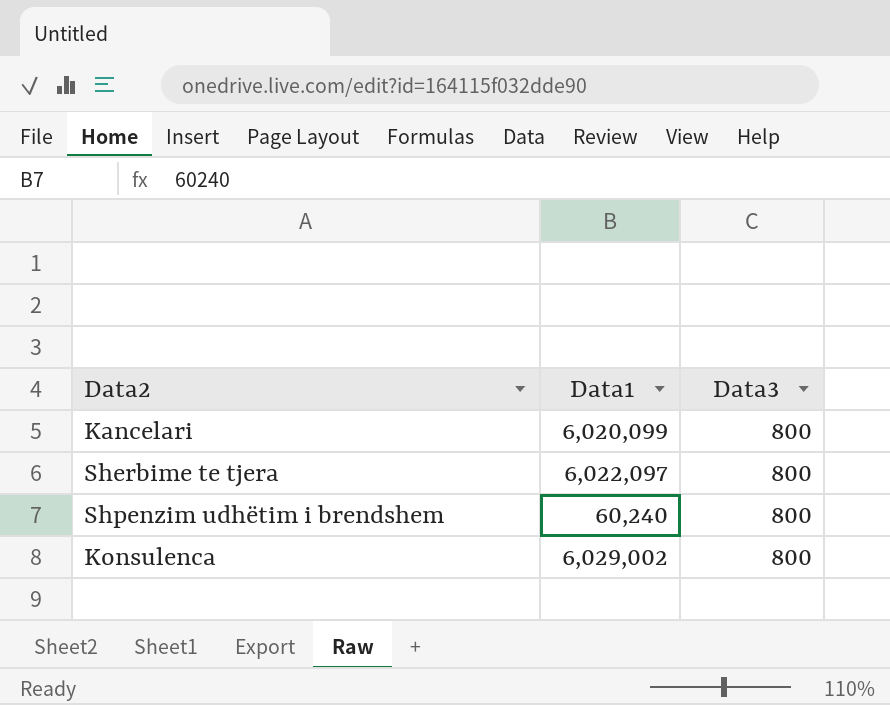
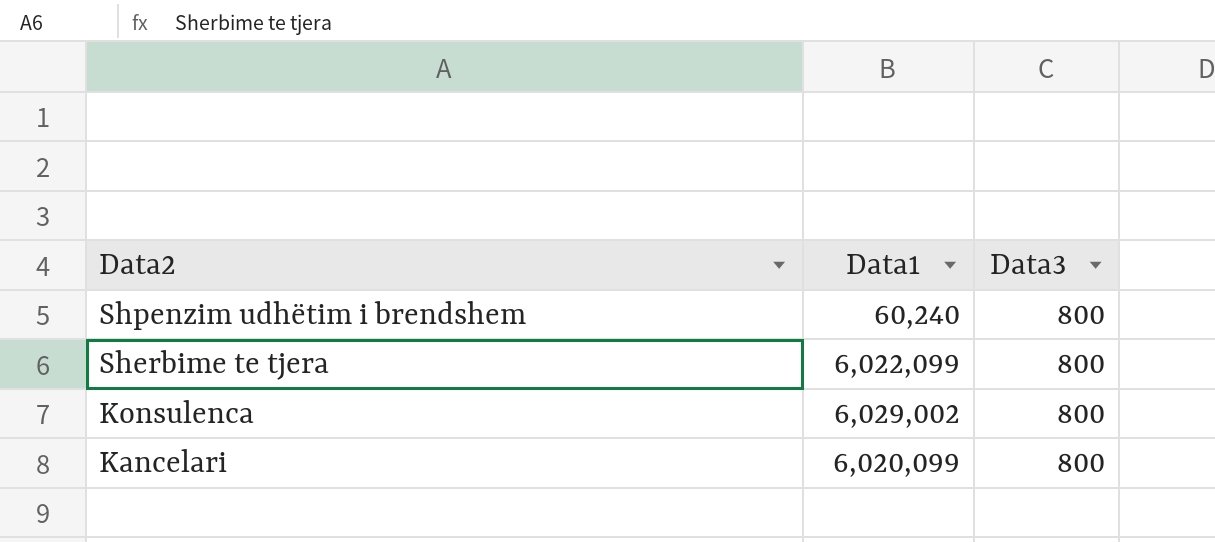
row order: none -> Data2 descending
Sherbime te tjera | Data1: 6,022,097 -> 6,022,099

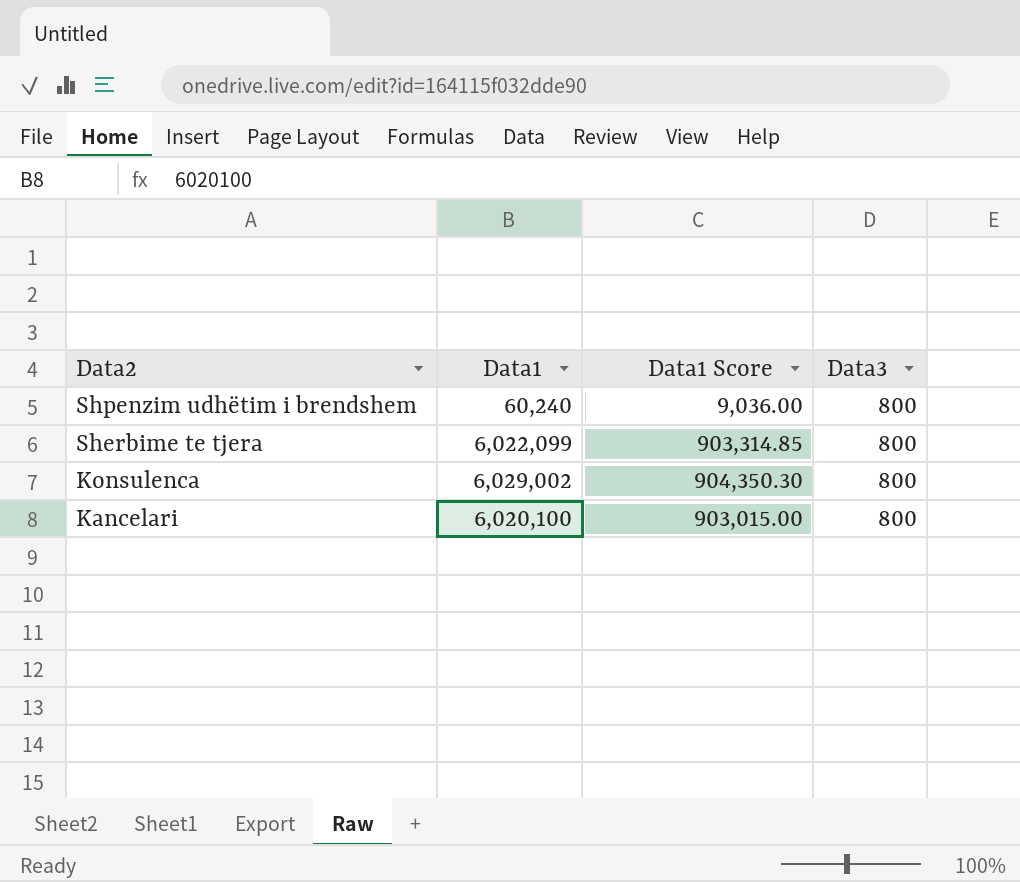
column Data1 Score | formula: none -> [Data1] * 0.15
Kancelari | Data1: 6,020,099 -> 6,020,100

